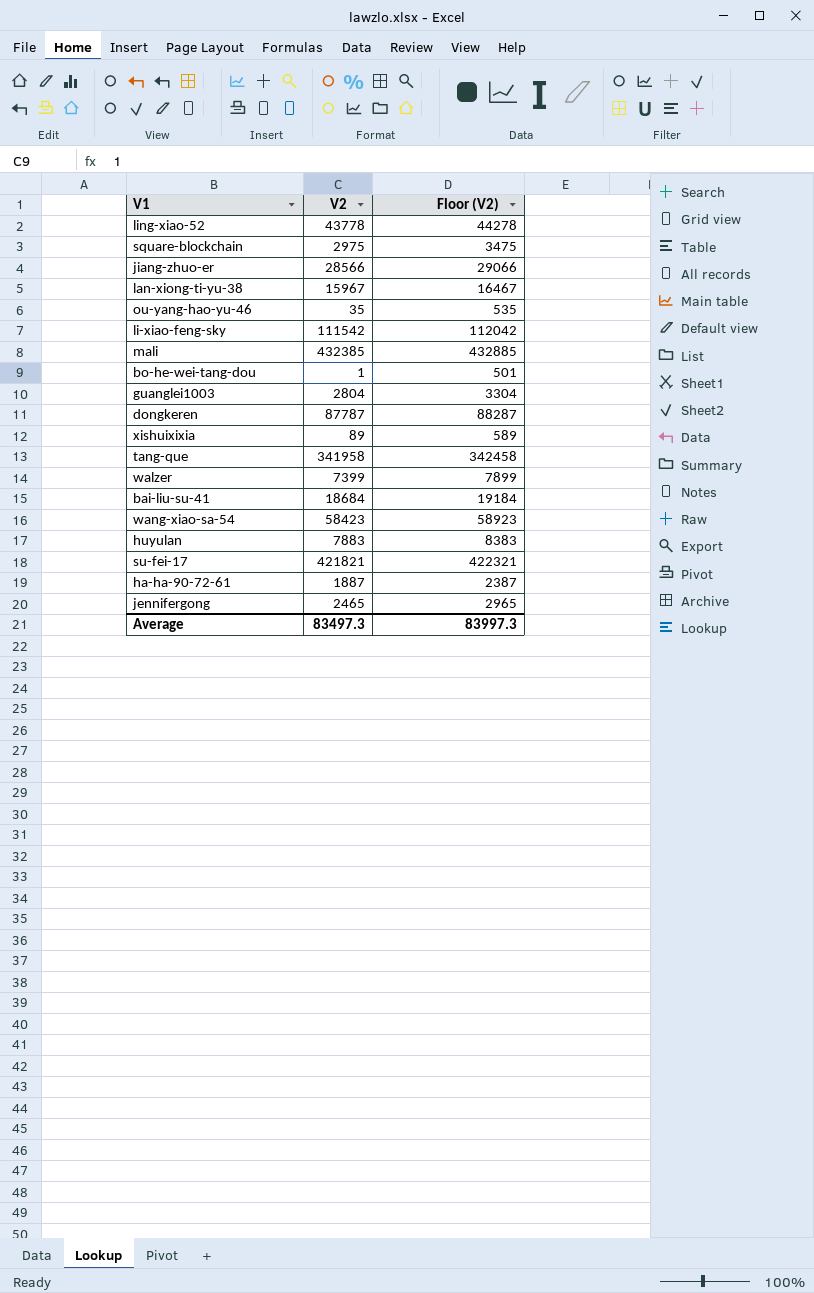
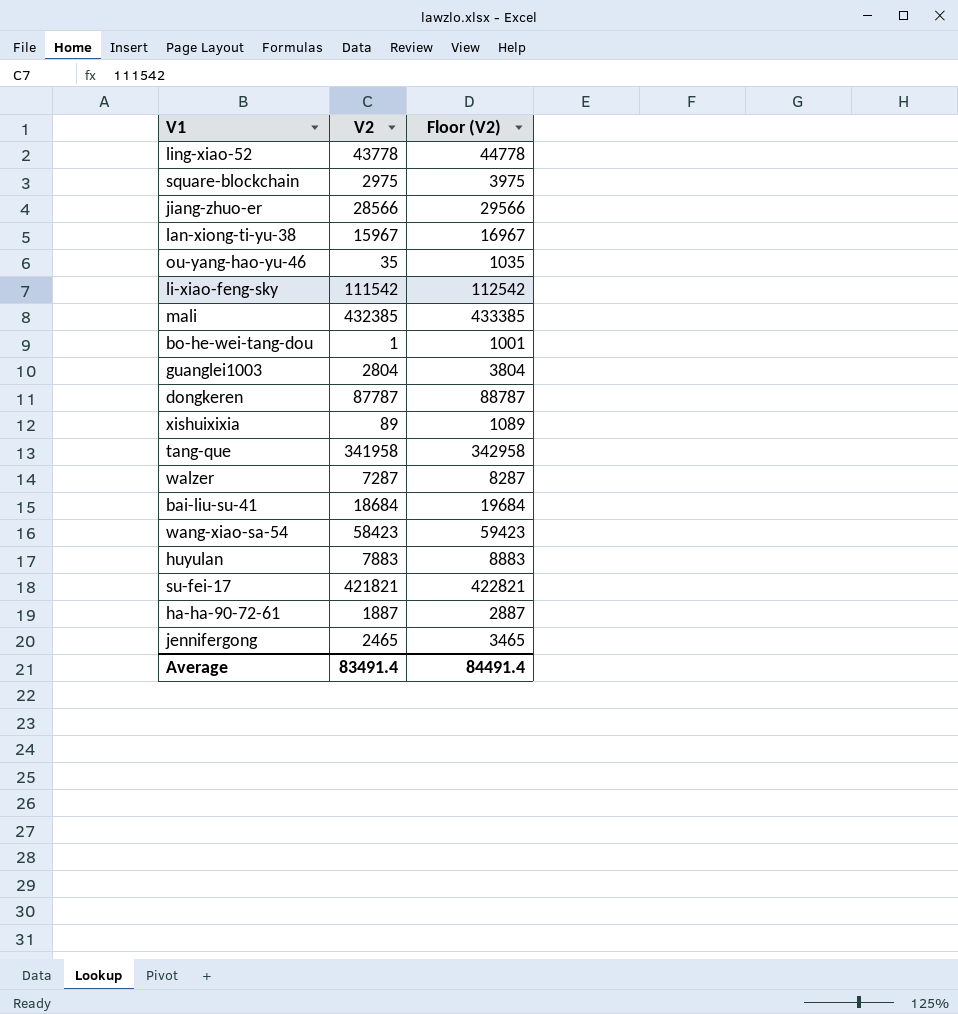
column Floor (V2) | formula: [V2] + 500 -> [V2] + 1000
walzer | V2: 7399 -> 7287
Average | V2: 83497.3 -> 83491.4
Average | Floor (V2): 83997.3 -> 84491.4

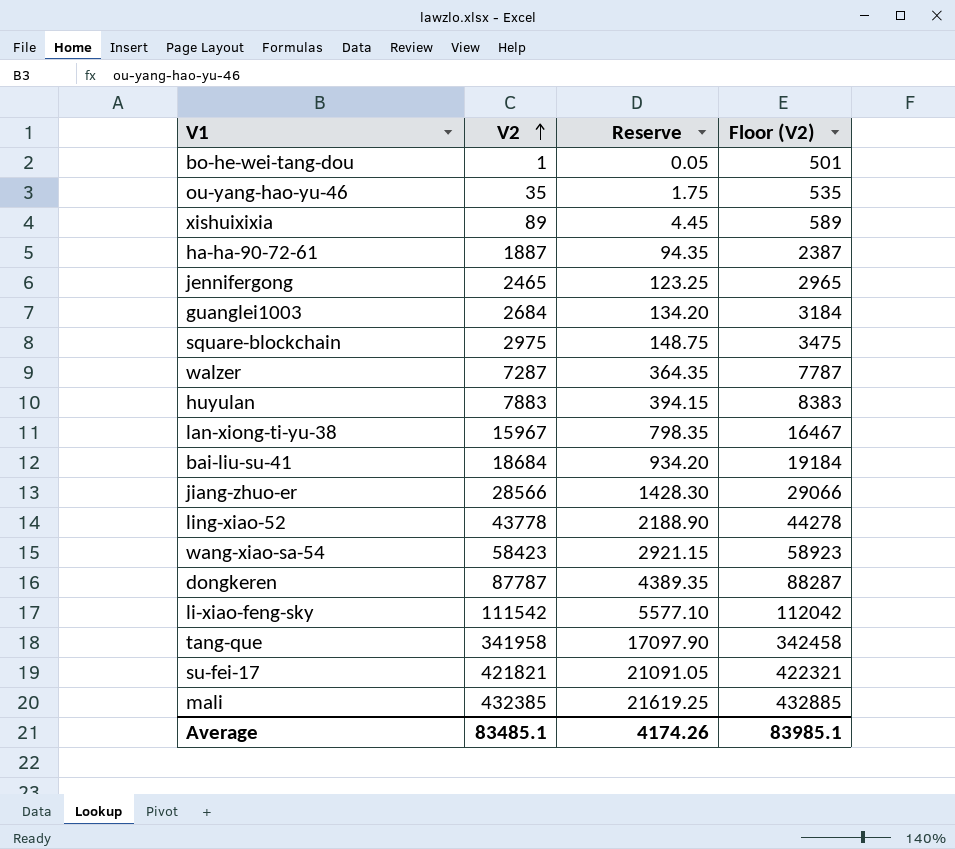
row order: none -> V2 ascending
column Reserve | formula: none -> [V2] * 0.05
column Floor (V2) | formula: [V2] + 1000 -> [V2] + 500
guanglei1003 | V2: 2804 -> 2684
Average | V2: 83491.4 -> 83485.1
Average | Floor (V2): 84491.4 -> 83985.1

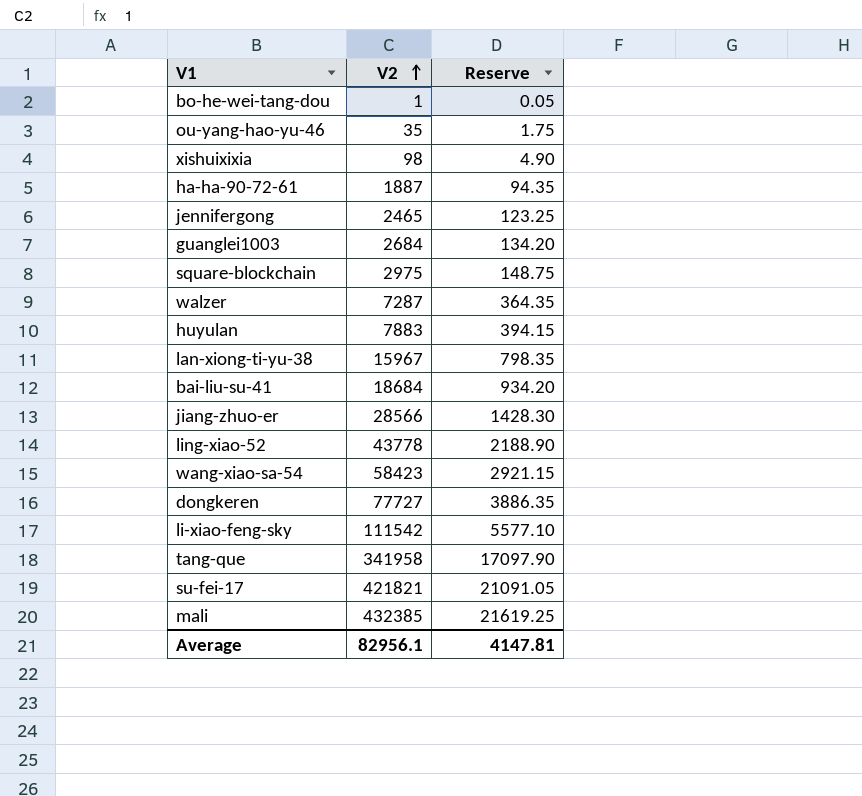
column Floor (V2) | formula: [V2] + 500 -> none
xishuixixia | V2: 89 -> 98
xishuixixia | Reserve: 4.45 -> 4.90
dongkeren | V2: 87787 -> 77727
dongkeren | Reserve: 4389.35 -> 3886.35
Average | V2: 83485.1 -> 82956.1
Average | Reserve: 4174.26 -> 4147.81

